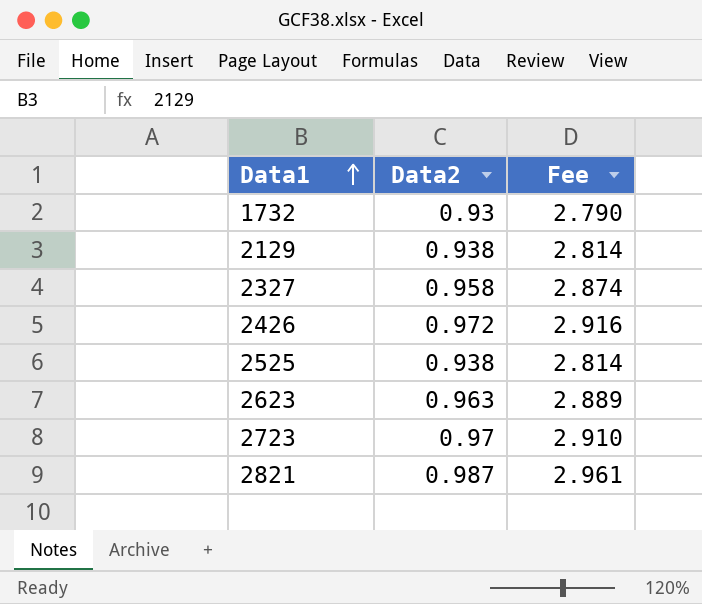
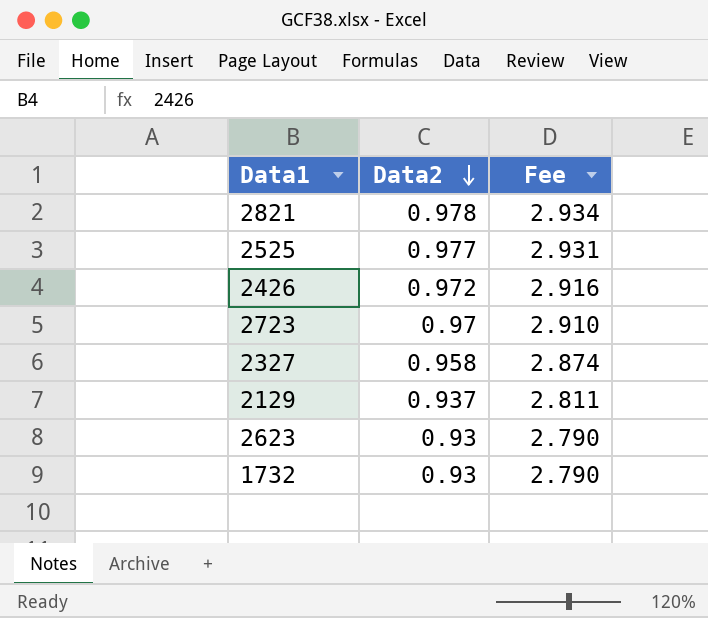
row order: Data1 ascending -> Data2 descending
2821 | Data2: 0.987 -> 0.978
2821 | Fee: 2.961 -> 2.934
2525 | Data2: 0.938 -> 0.977
2525 | Fee: 2.814 -> 2.931
2129 | Data2: 0.938 -> 0.937
2129 | Fee: 2.814 -> 2.811
2623 | Data2: 0.963 -> 0.93
2623 | Fee: 2.889 -> 2.790

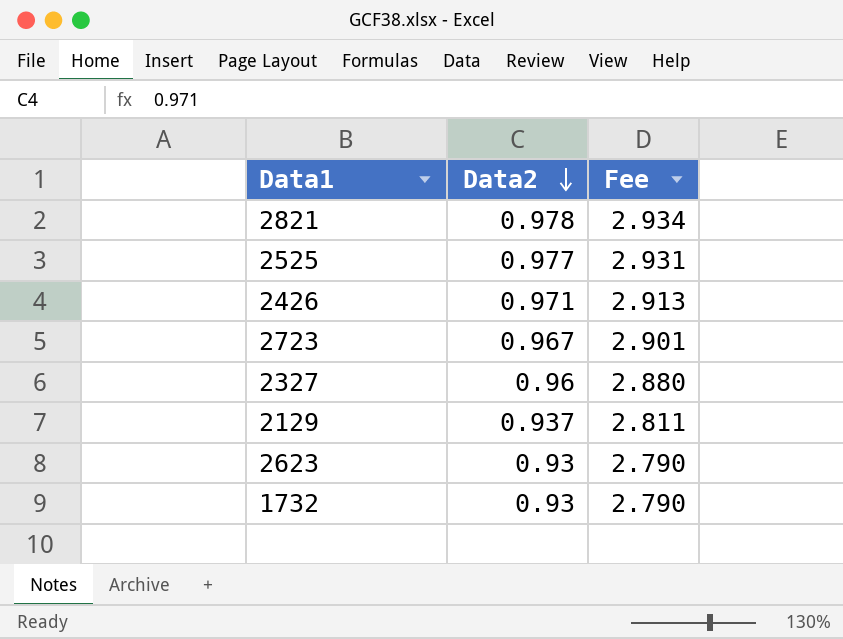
2426 | Data2: 0.972 -> 0.971
2426 | Fee: 2.916 -> 2.913
2723 | Data2: 0.97 -> 0.967
2723 | Fee: 2.910 -> 2.901
2327 | Data2: 0.958 -> 0.96
2327 | Fee: 2.874 -> 2.880

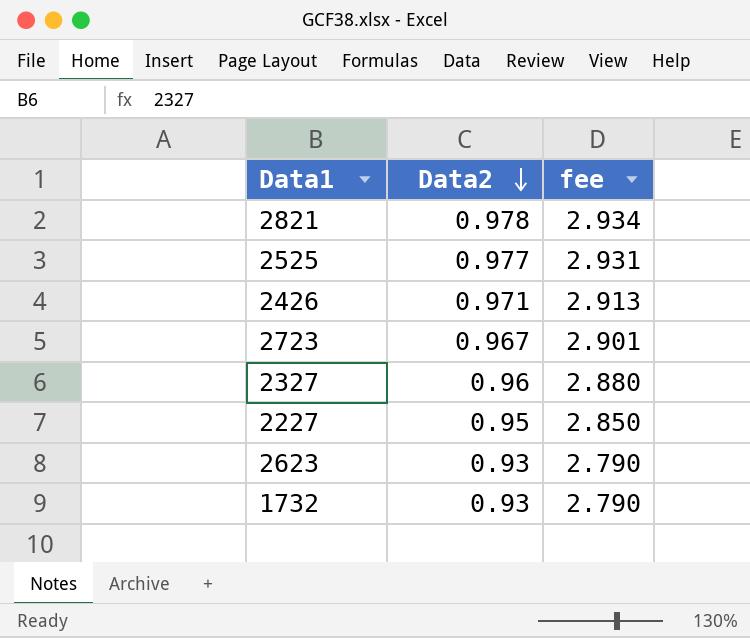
column name: Fee -> fee
row 2129: 0.937 | 2.811 -> none
row 2227: none -> 0.95 | 2.850

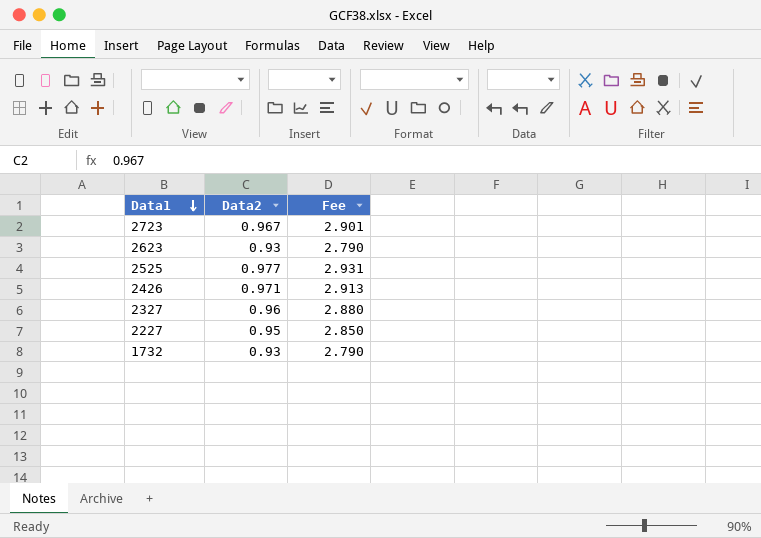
row order: Data2 descending -> Data1 descending
column name: fee -> Fee
row 2821: 0.978 | 2.934 -> none

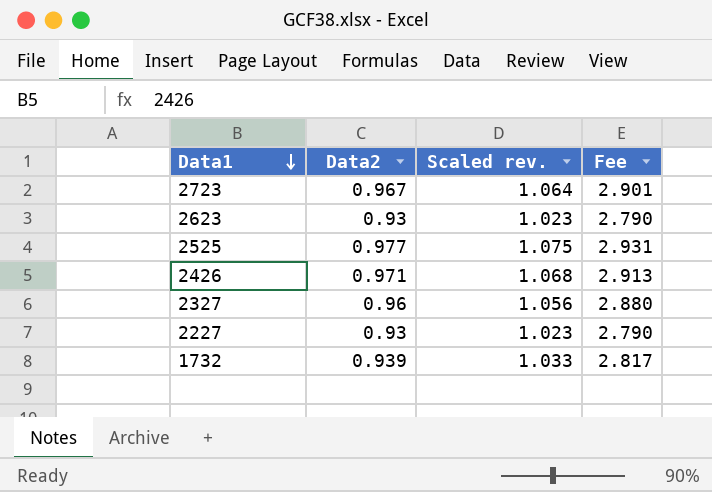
column Scaled rev. | formula: none -> [Data2] * 1.1
2227 | Data2: 0.95 -> 0.93
2227 | Fee: 2.850 -> 2.790
1732 | Data2: 0.93 -> 0.939
1732 | Fee: 2.790 -> 2.817

